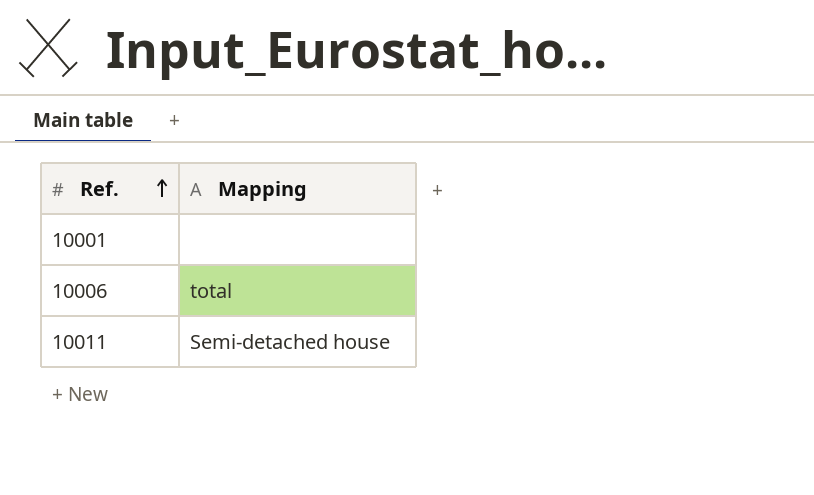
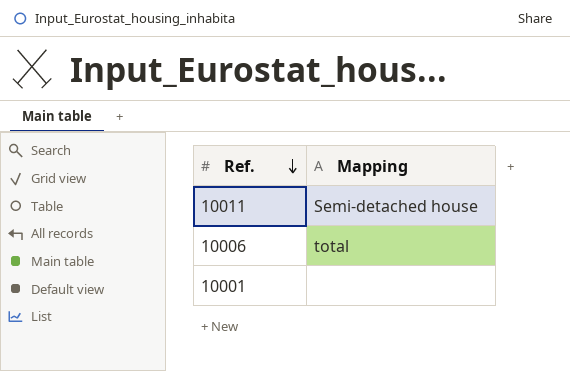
row order: Ref. ascending -> Ref. descending

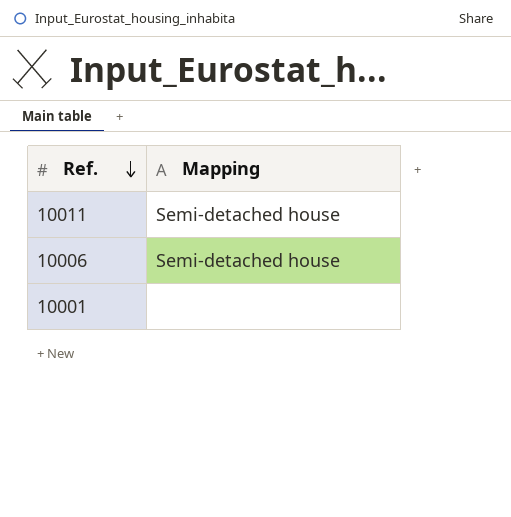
10006 | Mapping: total -> Semi-detached house

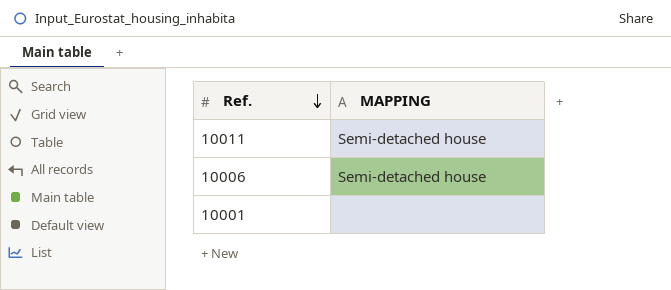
column name: Mapping -> MAPPING

